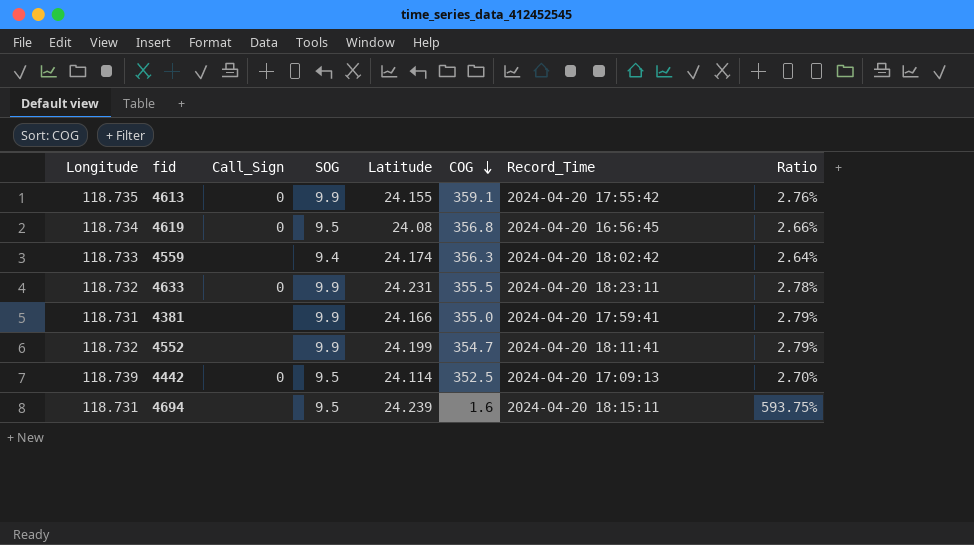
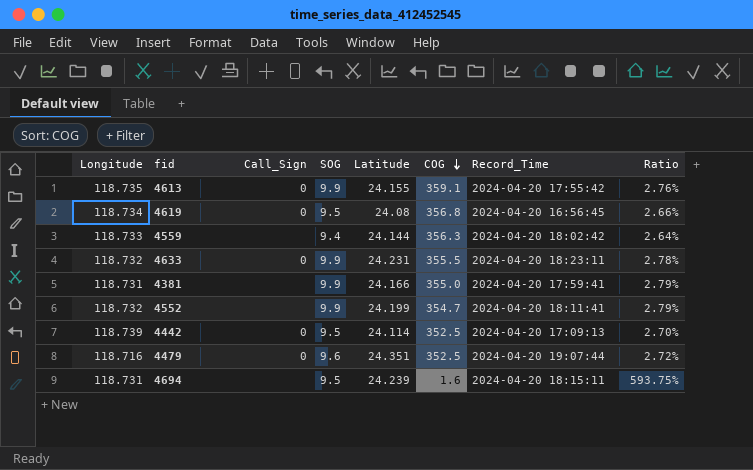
4559 | Latitude: 24.174 -> 24.144
row 4479: none -> 118.716 | 0 | 9.6 | 24.351 | 352.5 | 2024-04-20 19:07:44 | 2.72%

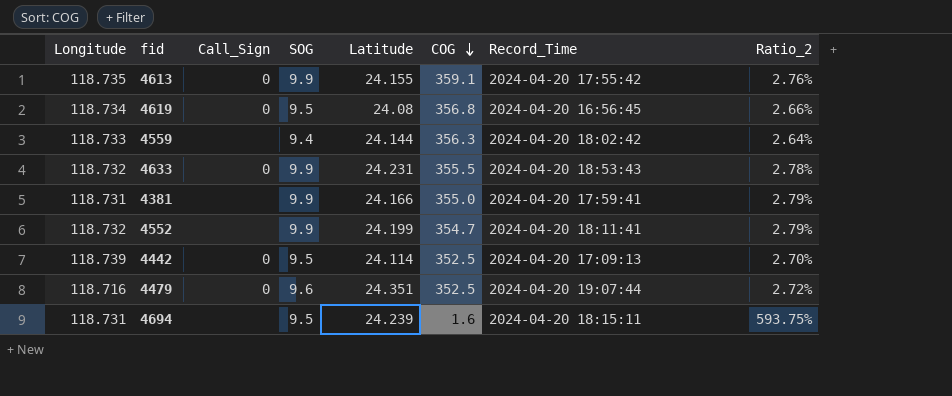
column name: Ratio -> Ratio_2
4633 | Record_Time: 2024-04-20 18:23:11 -> 2024-04-20 18:53:43

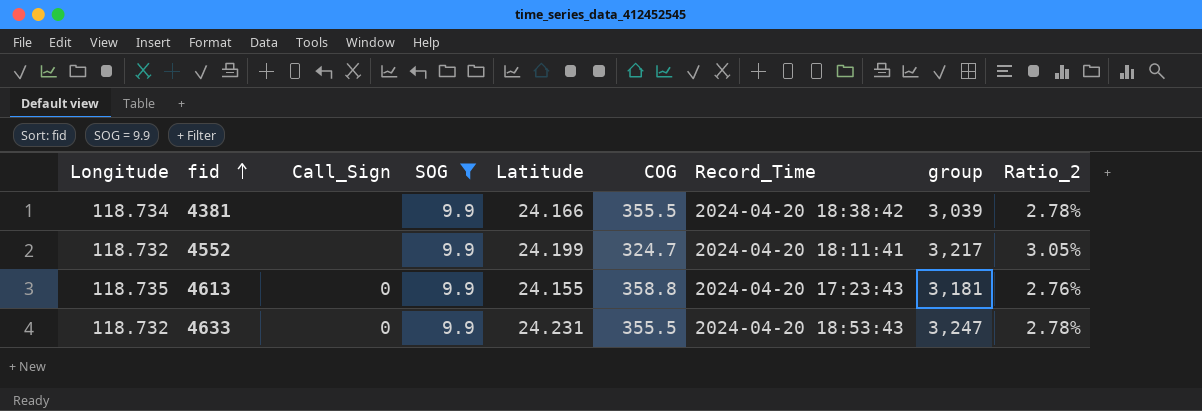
filter: none -> SOG = 9.9
row order: COG descending -> fid ascending
column group | position: none -> 8
4381 | Longitude: 118.731 -> 118.734
4381 | COG: 355.0 -> 355.5
4381 | Record_Time: 2024-04-20 17:59:41 -> 2024-04-20 18:38:42
4381 | Ratio_2: 2.79% -> 2.78%
4552 | COG: 354.7 -> 324.7
4552 | Ratio_2: 2.79% -> 3.05%
4613 | COG: 359.1 -> 358.8
4613 | Record_Time: 2024-04-20 17:55:42 -> 2024-04-20 17:23:43

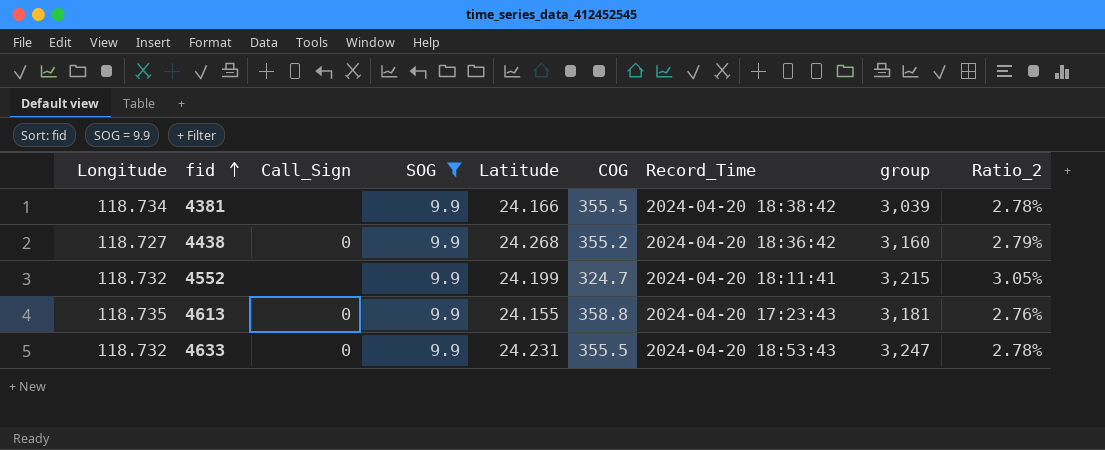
row 4438: none -> 118.727 | 0 | 9.9 | 24.268 | 355.2 | 2024-04-20 18:36:42 | 3,160 | 2.79%
4552 | group: 3,217 -> 3,215

